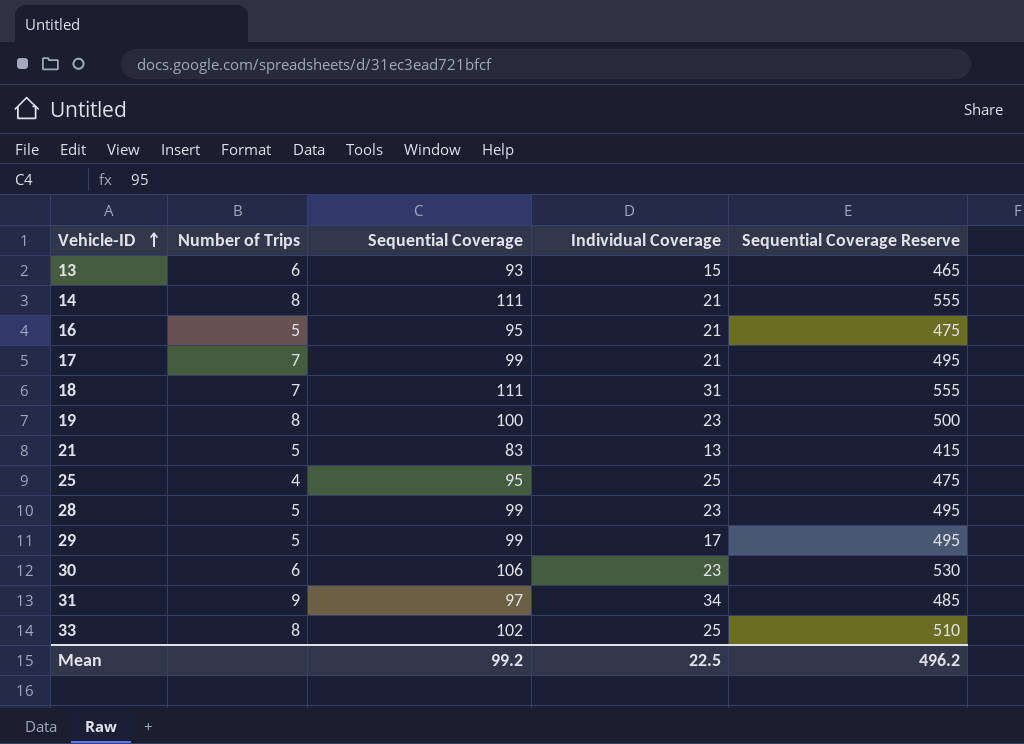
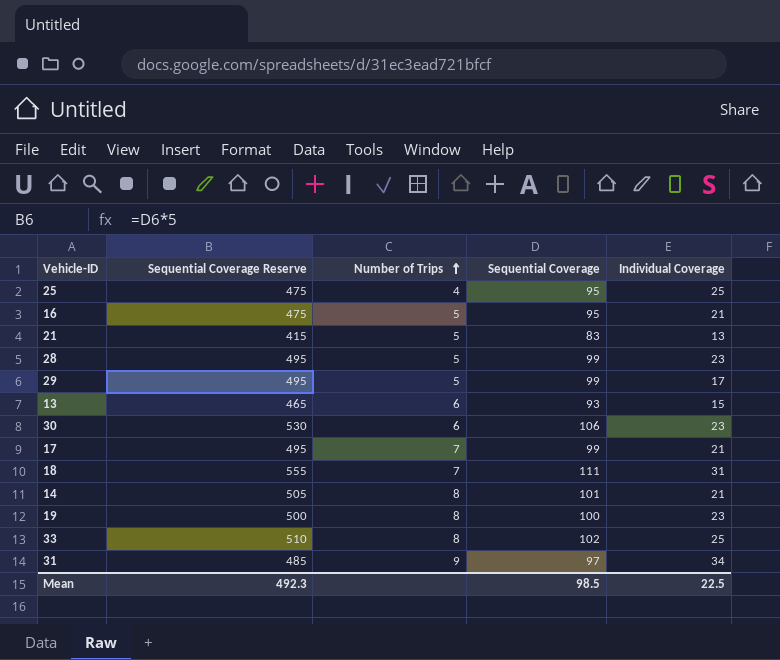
row order: Vehicle-ID ascending -> Number of Trips ascending
column Sequential Coverage Reserve | position: 5 -> 2
14 | Sequential Coverage Reserve: 555 -> 505
14 | Sequential Coverage: 111 -> 101
Mean | Sequential Coverage Reserve: 496.2 -> 492.3
Mean | Sequential Coverage: 99.2 -> 98.5

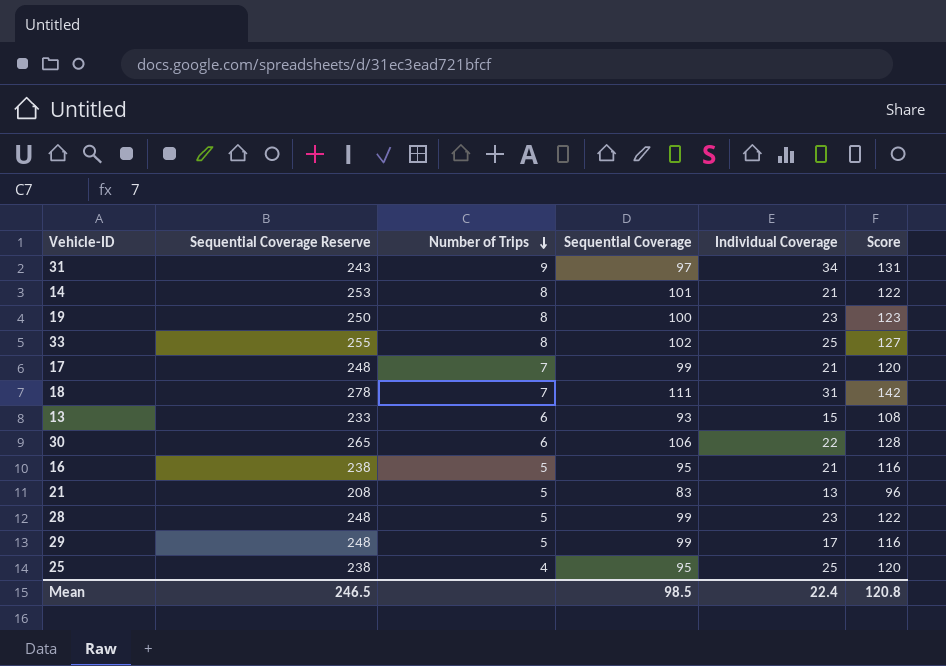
row order: Number of Trips ascending -> Number of Trips descending
column Sequential Coverage Reserve | formula: [Sequential Coverage] * 5 -> [Sequential Coverage] * 2.5
column Score | formula: none -> [Sequential Coverage] + [Individual Coverage]
30 | Individual Coverage: 23 -> 22
Mean | Sequential Coverage Reserve: 492.3 -> 246.5
Mean | Individual Coverage: 22.5 -> 22.4

